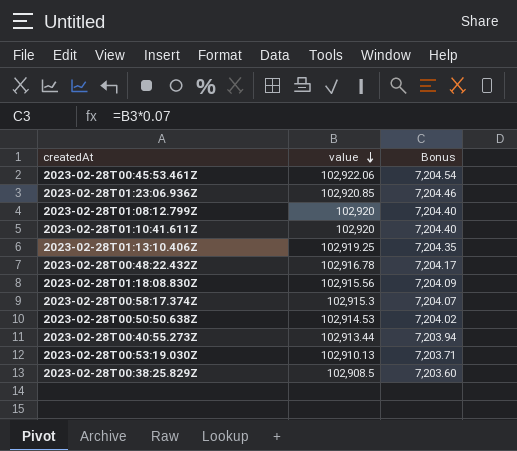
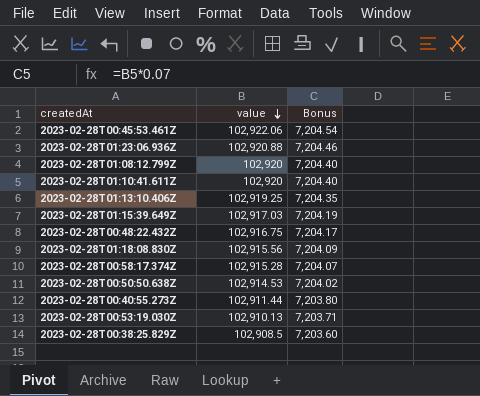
2023-02-28T01:23:06.936Z | value: 102,920.85 -> 102,920.88
row 2023-02-28T01:15:39.649Z: none -> 102,917.03 | 7,204.19
2023-02-28T00:48:22.432Z | value: 102,916.78 -> 102,916.75
2023-02-28T00:58:17.374Z | value: 102,915.3 -> 102,915.28
2023-02-28T00:40:55.273Z | value: 102,913.44 -> 102,911.44
2023-02-28T00:40:55.273Z | Bonus: 7,203.94 -> 7,203.80

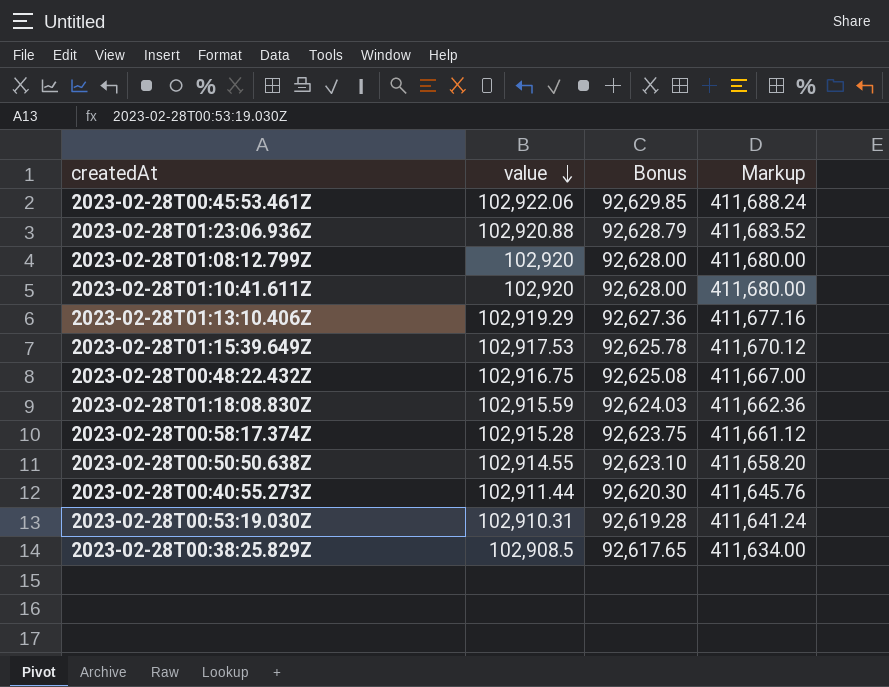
column Bonus | formula: [value] * 0.07 -> [value] * 0.9
column Markup | formula: none -> [value] * 4
2023-02-28T01:13:10.406Z | value: 102,919.25 -> 102,919.29
2023-02-28T01:15:39.649Z | value: 102,917.03 -> 102,917.53
2023-02-28T01:18:08.830Z | value: 102,915.56 -> 102,915.59
2023-02-28T00:50:50.638Z | value: 102,914.53 -> 102,914.55
2023-02-28T00:53:19.030Z | value: 102,910.13 -> 102,910.31

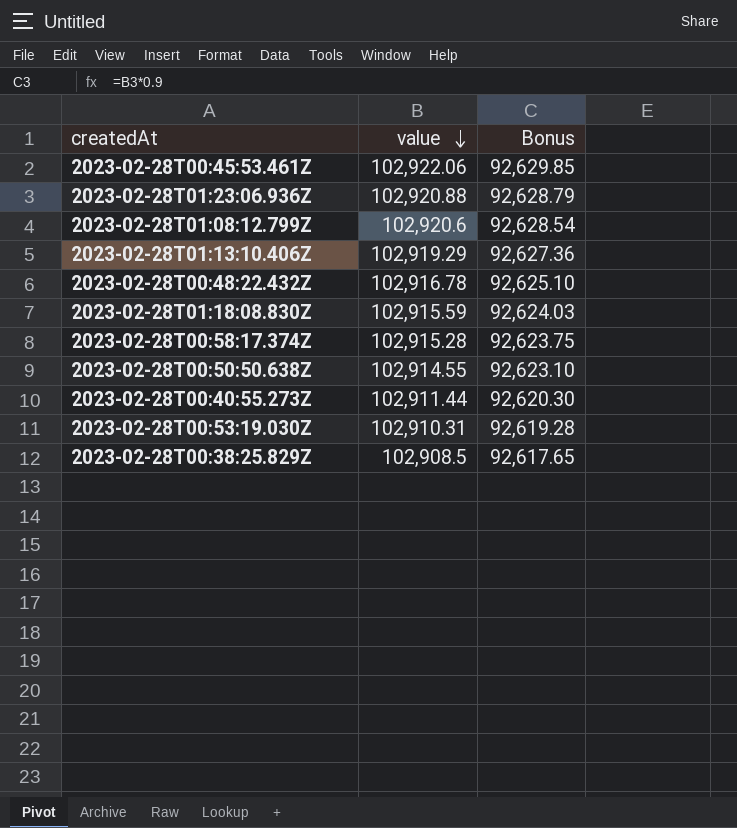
column Markup | formula: [value] * 4 -> none
row 2023-02-28T01:10:41.611Z: 102,920 | 92,628.00 | 411,680.00 -> none
row 2023-02-28T01:15:39.649Z: 102,917.53 | 92,625.78 | 411,670.12 -> none
2023-02-28T01:08:12.799Z | value: 102,920 -> 102,920.6
2023-02-28T01:08:12.799Z | Bonus: 92,628.00 -> 92,628.54
2023-02-28T00:48:22.432Z | value: 102,916.75 -> 102,916.78
2023-02-28T00:48:22.432Z | Bonus: 92,625.08 -> 92,625.10

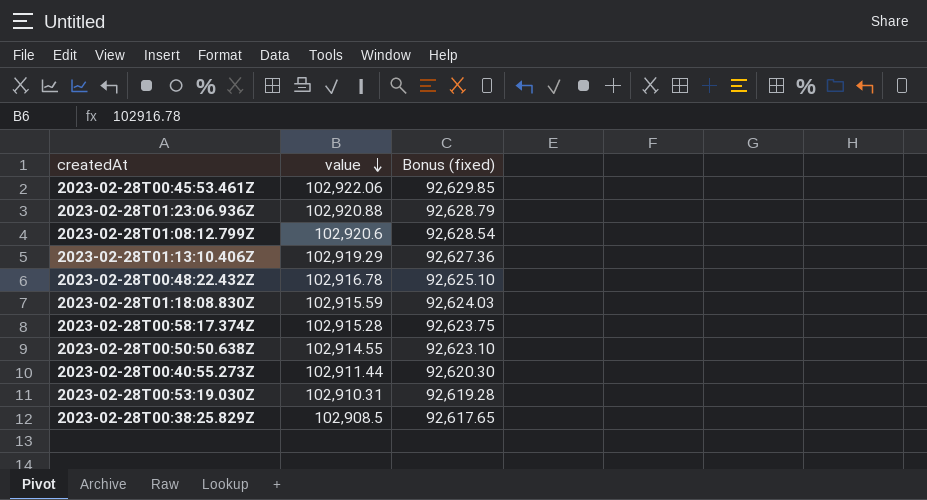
column name: Bonus -> Bonus (fixed)

